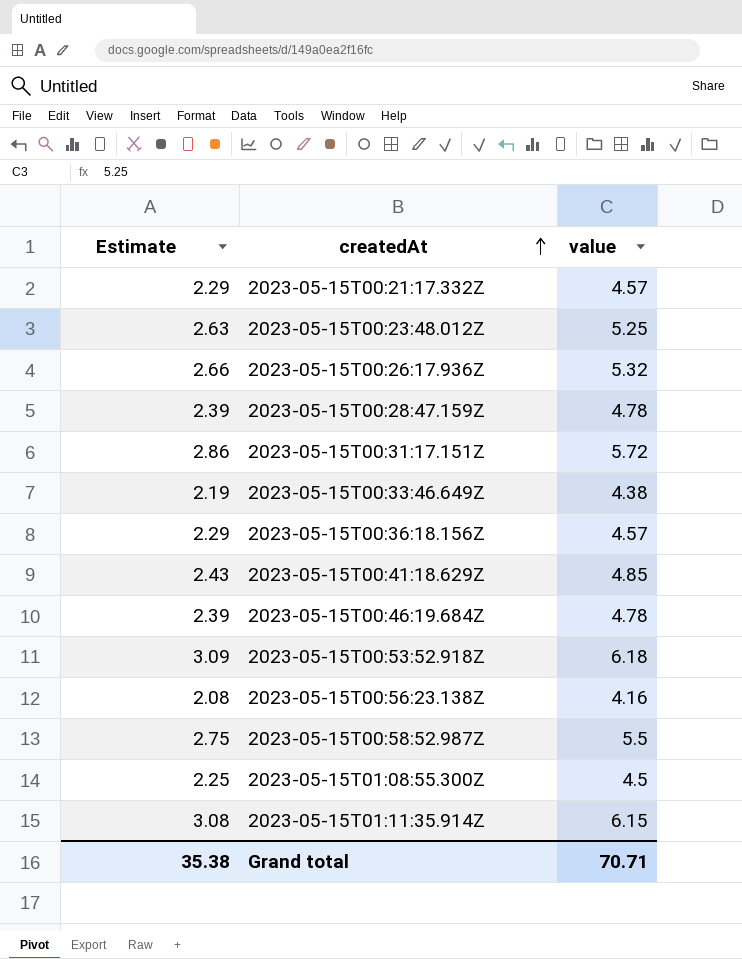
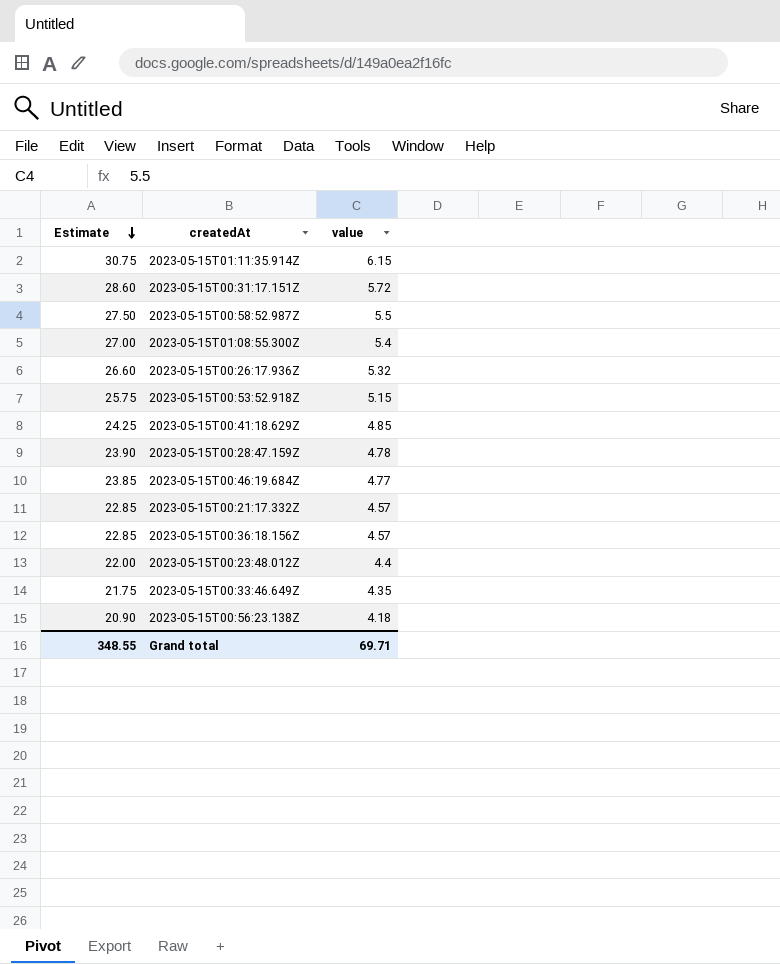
row order: createdAt ascending -> Estimate descending
column Estimate | formula: [value] * 0.5 -> [value] * 5
2023-05-15T01:08:55.300Z | value: 4.5 -> 5.4
2023-05-15T00:53:52.918Z | value: 6.18 -> 5.15
2023-05-15T00:46:19.684Z | value: 4.78 -> 4.77
2023-05-15T00:23:48.012Z | value: 5.25 -> 4.4
2023-05-15T00:33:46.649Z | value: 4.38 -> 4.35
2023-05-15T00:56:23.138Z | value: 4.16 -> 4.18
Grand total | Estimate: 35.38 -> 348.55
Grand total | value: 70.71 -> 69.71

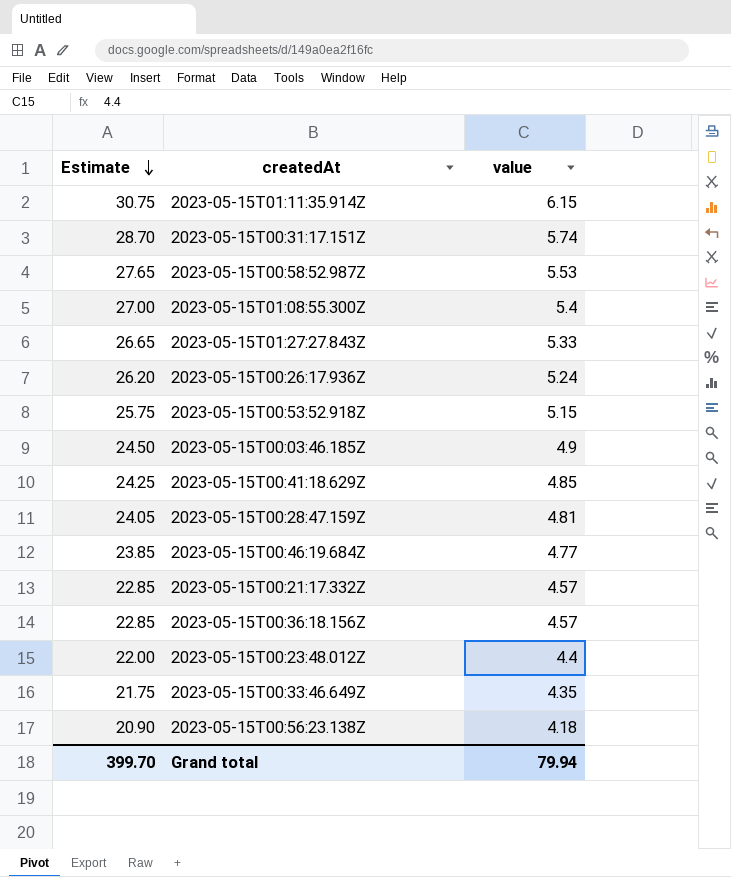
2023-05-15T00:31:17.151Z | Estimate: 28.60 -> 28.70
2023-05-15T00:31:17.151Z | value: 5.72 -> 5.74
2023-05-15T00:58:52.987Z | Estimate: 27.50 -> 27.65
2023-05-15T00:58:52.987Z | value: 5.5 -> 5.53
row 2023-05-15T01:27:27.843Z: none -> 26.65 | 5.33
2023-05-15T00:26:17.936Z | Estimate: 26.60 -> 26.20
2023-05-15T00:26:17.936Z | value: 5.32 -> 5.24
row 2023-05-15T00:03:46.185Z: none -> 24.50 | 4.9
2023-05-15T00:28:47.159Z | Estimate: 23.90 -> 24.05
2023-05-15T00:28:47.159Z | value: 4.78 -> 4.81
Grand total | Estimate: 348.55 -> 399.70
Grand total | value: 69.71 -> 79.94

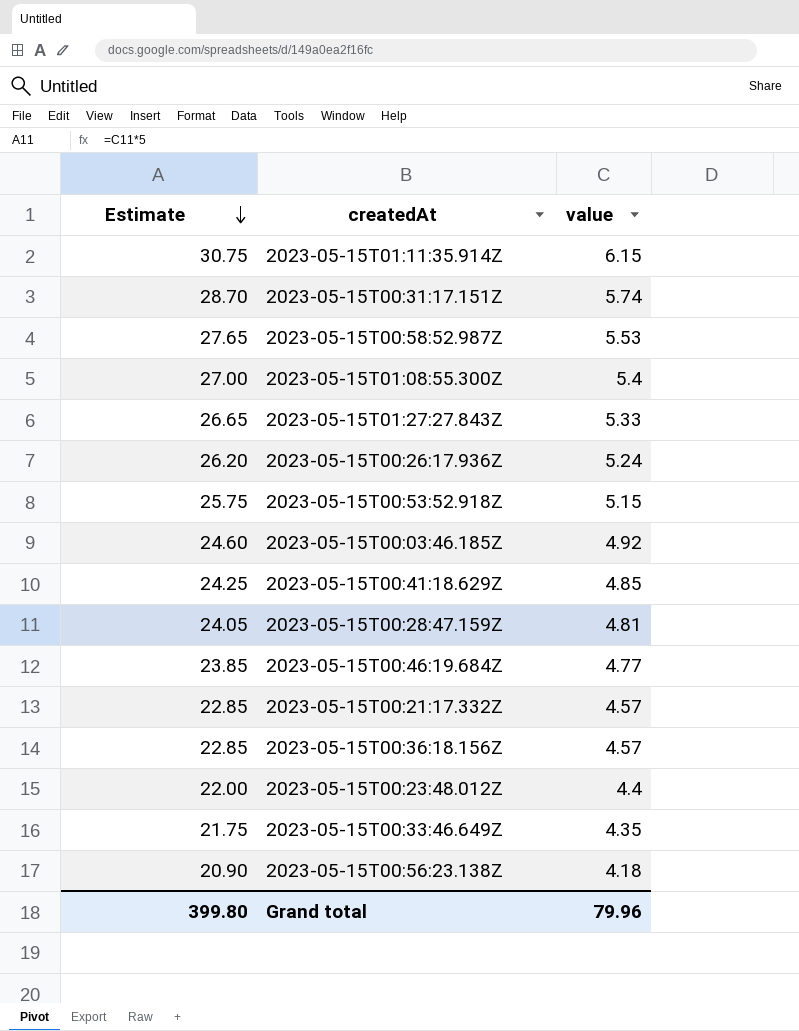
2023-05-15T00:03:46.185Z | Estimate: 24.50 -> 24.60
2023-05-15T00:03:46.185Z | value: 4.9 -> 4.92
Grand total | Estimate: 399.70 -> 399.80
Grand total | value: 79.94 -> 79.96

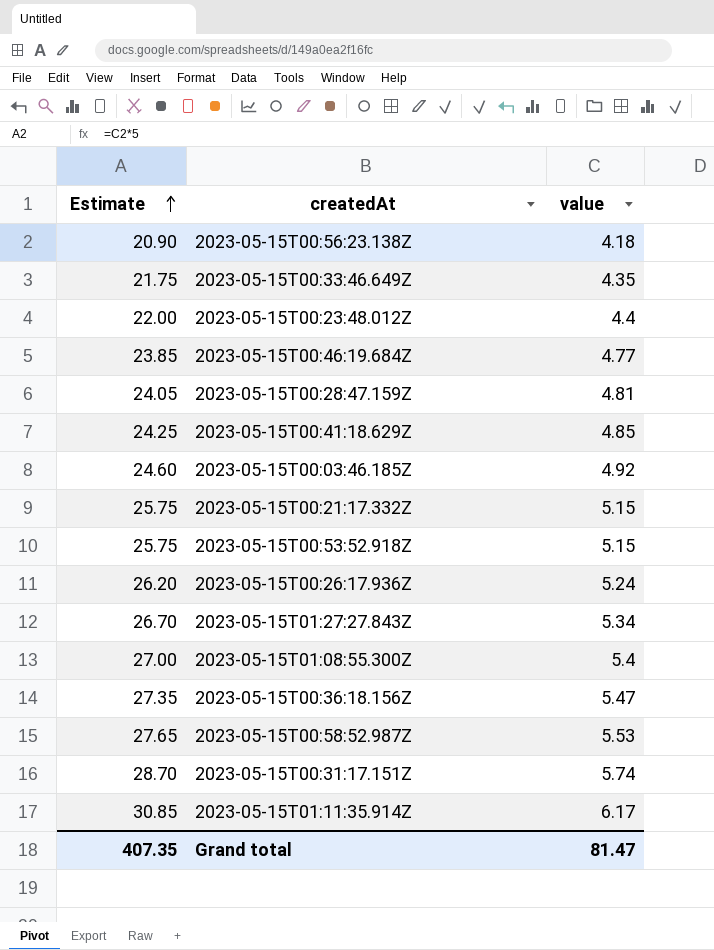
row order: Estimate descending -> Estimate ascending
2023-05-15T00:21:17.332Z | Estimate: 22.85 -> 25.75
2023-05-15T00:21:17.332Z | value: 4.57 -> 5.15
2023-05-15T01:27:27.843Z | Estimate: 26.65 -> 26.70
2023-05-15T01:27:27.843Z | value: 5.33 -> 5.34
2023-05-15T00:36:18.156Z | Estimate: 22.85 -> 27.35
2023-05-15T00:36:18.156Z | value: 4.57 -> 5.47
2023-05-15T01:11:35.914Z | Estimate: 30.75 -> 30.85
2023-05-15T01:11:35.914Z | value: 6.15 -> 6.17
Grand total | Estimate: 399.80 -> 407.35
Grand total | value: 79.96 -> 81.47

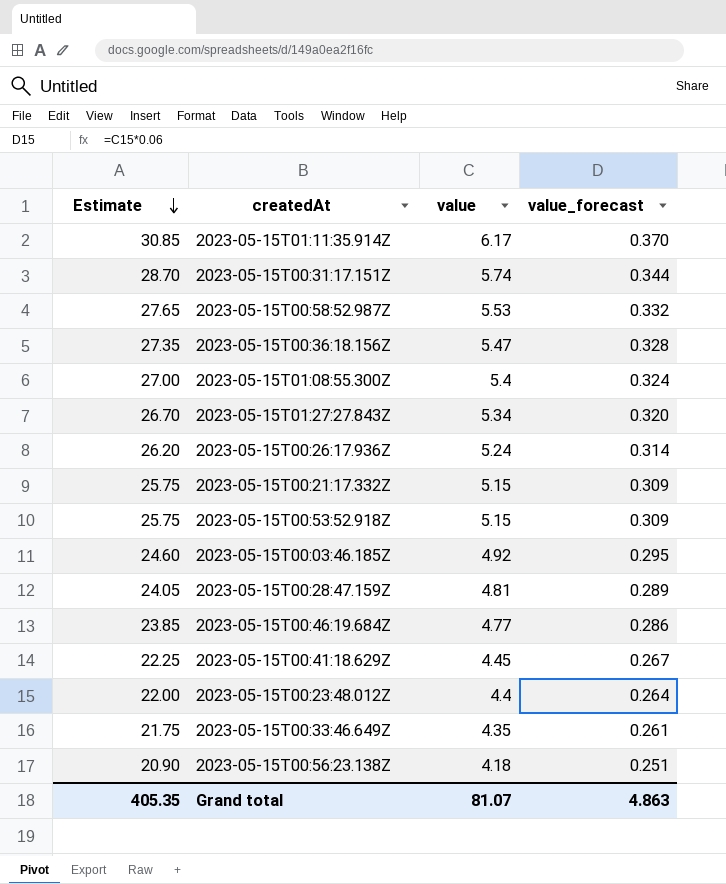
row order: Estimate ascending -> Estimate descending
column value_forecast | formula: none -> [value] * 0.06
2023-05-15T00:41:18.629Z | Estimate: 24.25 -> 22.25
2023-05-15T00:41:18.629Z | value: 4.85 -> 4.45
Grand total | Estimate: 407.35 -> 405.35
Grand total | value: 81.47 -> 81.07

